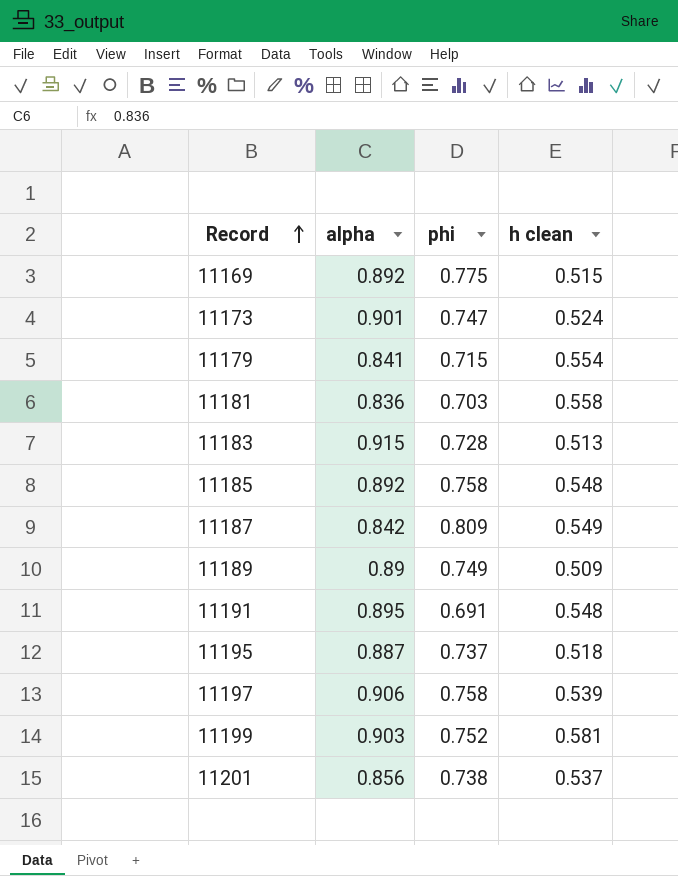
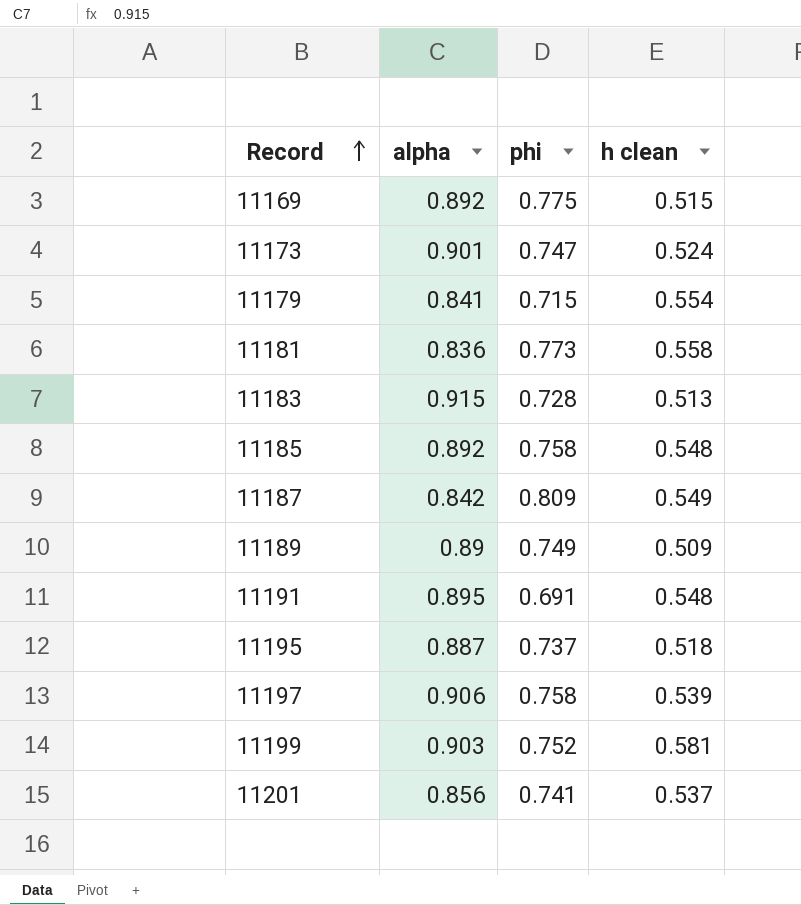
11181 | phi: 0.703 -> 0.773
11201 | phi: 0.738 -> 0.741

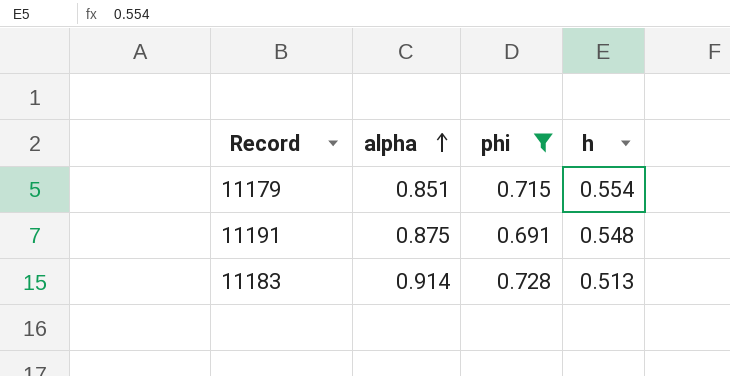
filter: none -> phi <= 0.728
row order: Record ascending -> alpha ascending
column name: h clean -> h
11179 | alpha: 0.841 -> 0.851
11191 | alpha: 0.895 -> 0.875
11183 | alpha: 0.915 -> 0.914

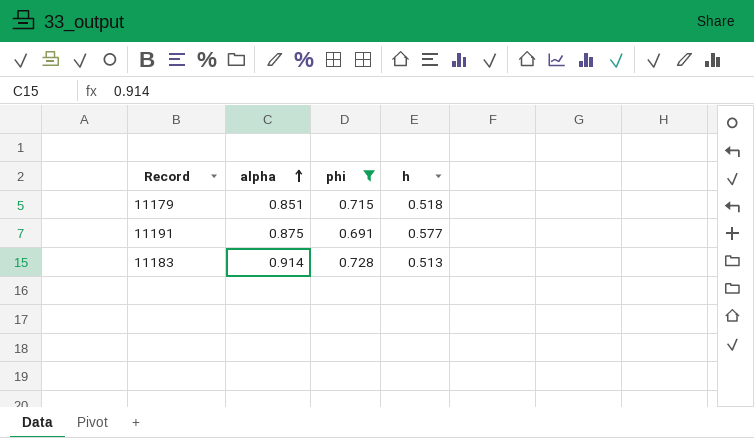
11179 | h: 0.554 -> 0.518
11191 | h: 0.548 -> 0.577

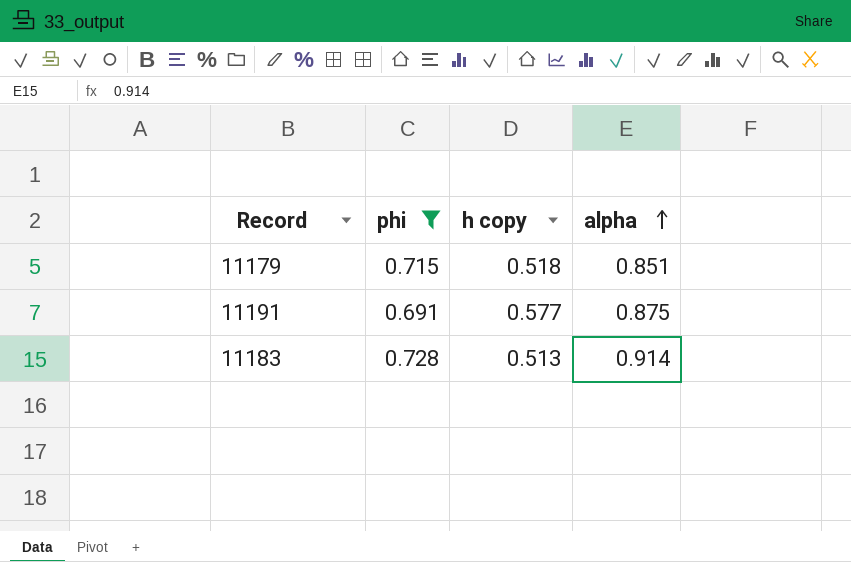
column name: h -> h copy
column alpha | position: 2 -> 4

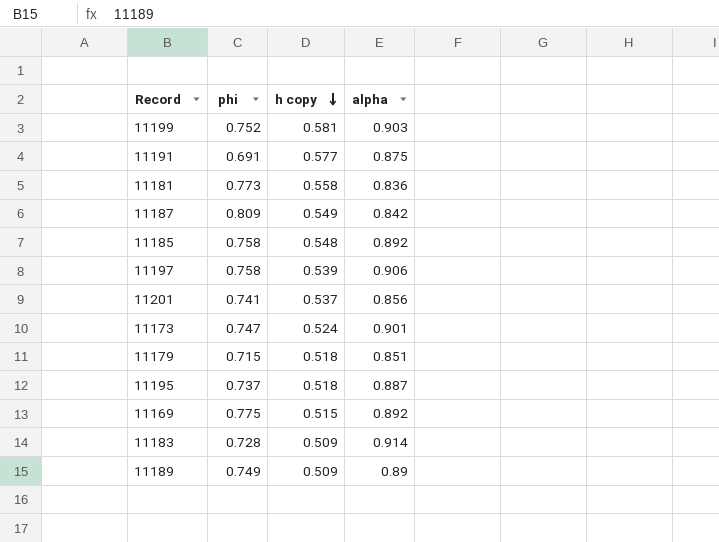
filter: phi <= 0.728 -> none
row order: alpha ascending -> h copy descending
11183 | h copy: 0.513 -> 0.509

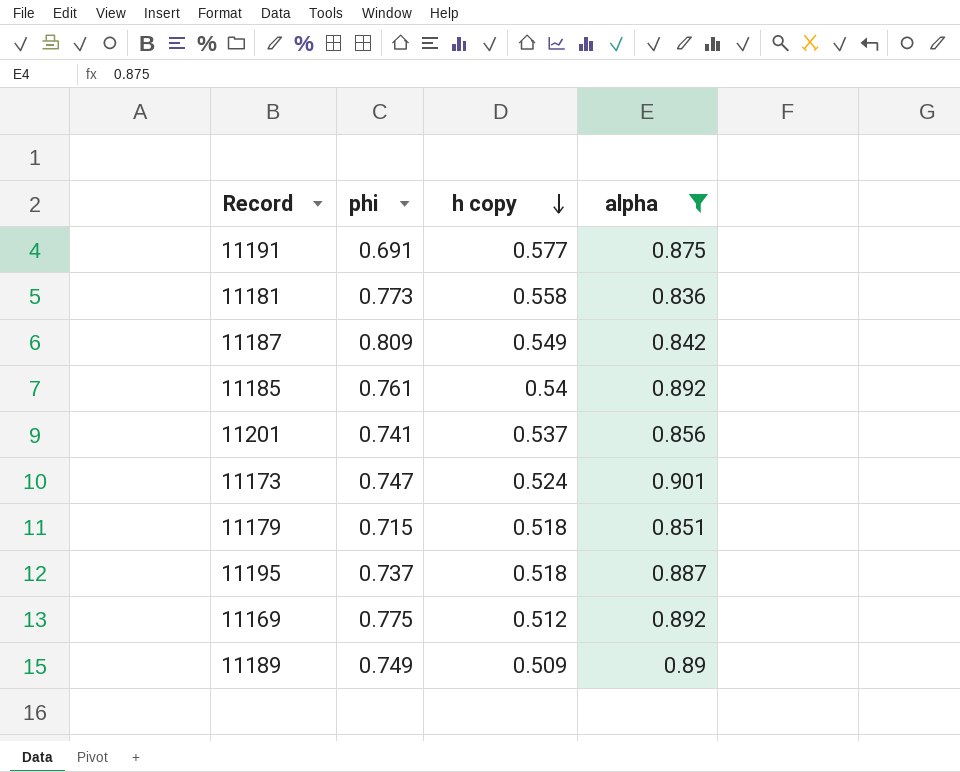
filter: none -> alpha <= 0.901
11185 | phi: 0.758 -> 0.761
11185 | h copy: 0.548 -> 0.54
11169 | h copy: 0.515 -> 0.512

